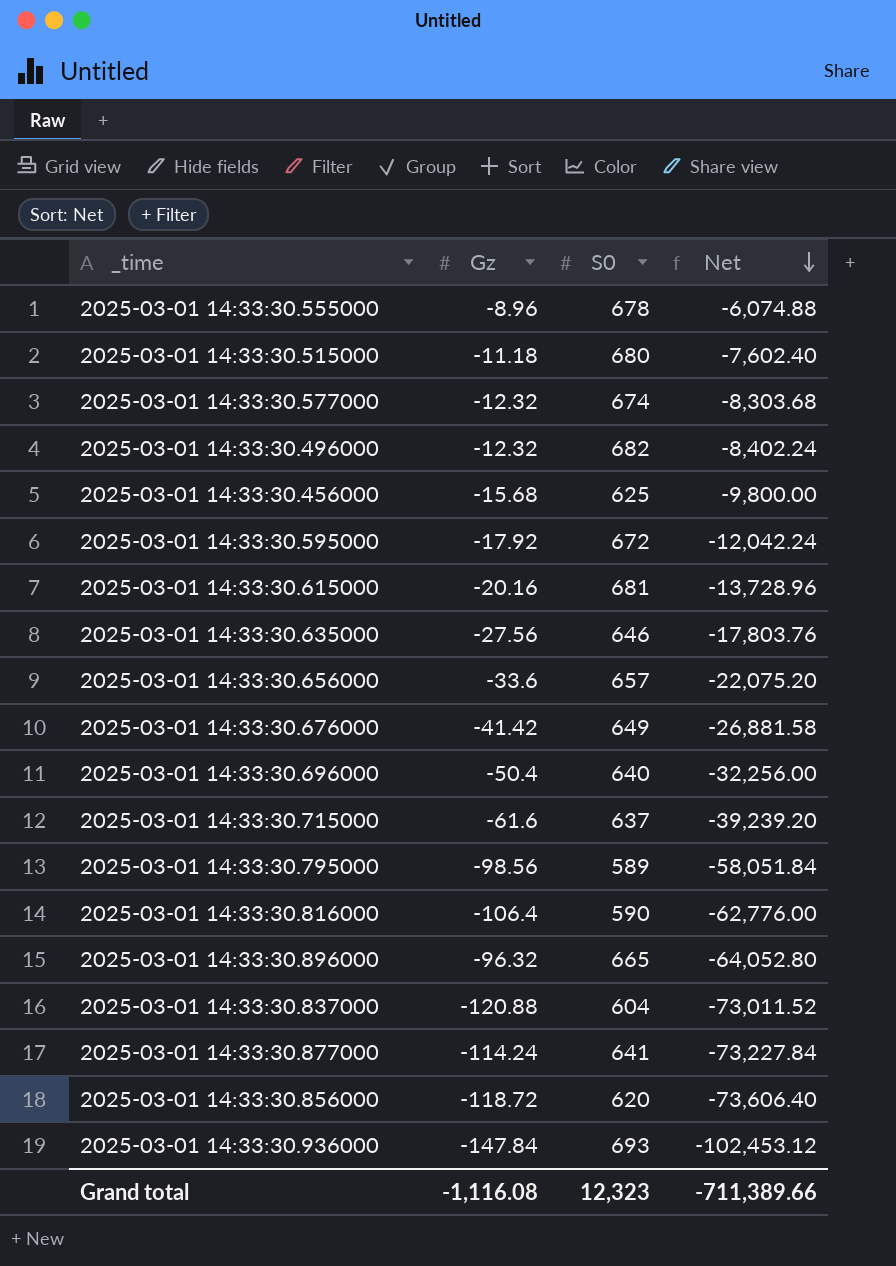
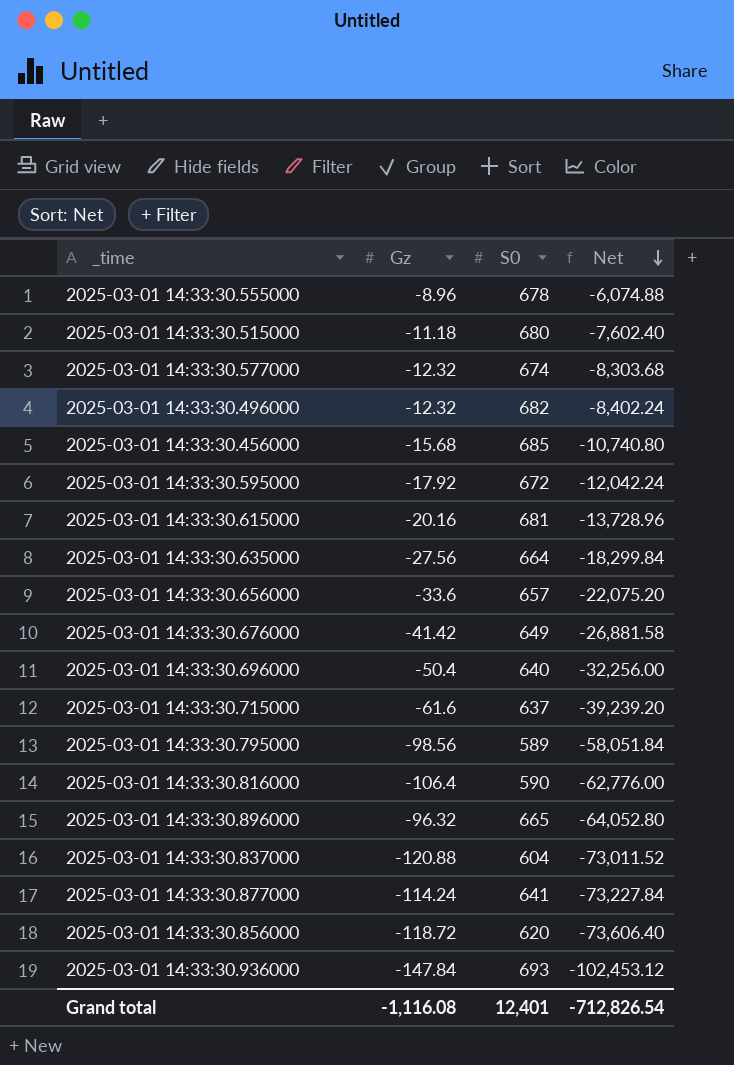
2025-03-01 14:33:30.456000 | S0: 625 -> 685
2025-03-01 14:33:30.456000 | Net: -9,800.00 -> -10,740.80
2025-03-01 14:33:30.635000 | S0: 646 -> 664
2025-03-01 14:33:30.635000 | Net: -17,803.76 -> -18,299.84
Grand total | S0: 12,323 -> 12,401
Grand total | Net: -711,389.66 -> -712,826.54

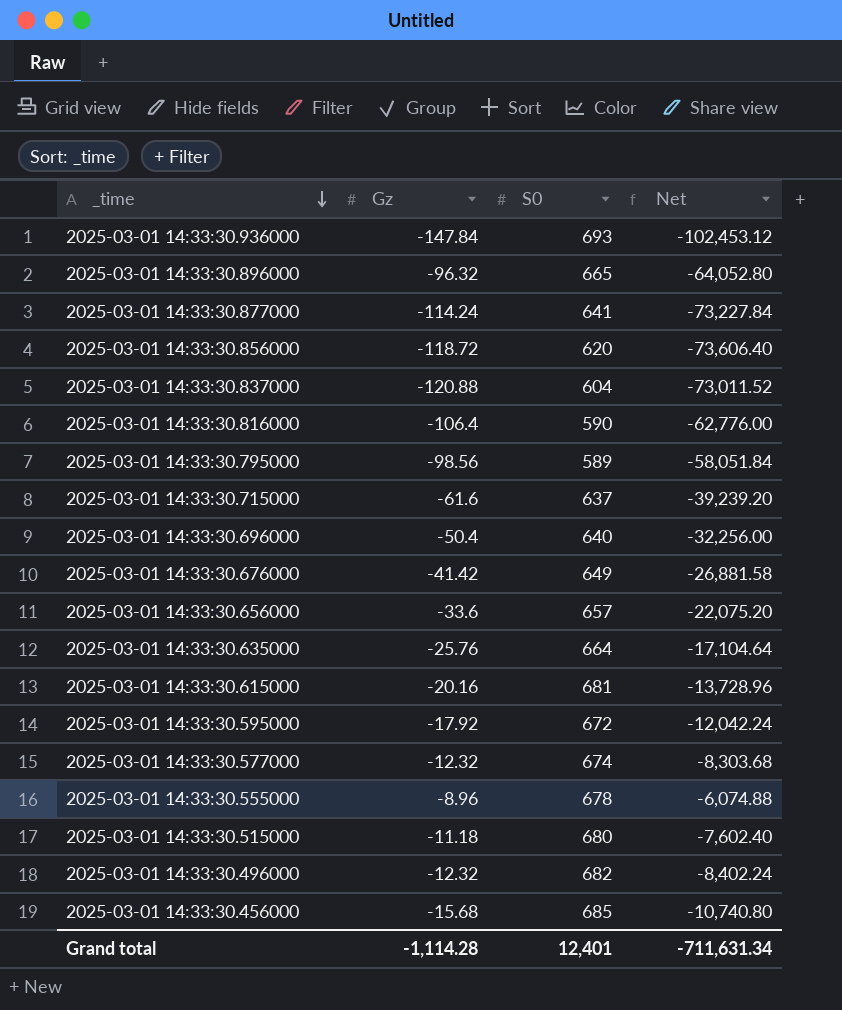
row order: Net descending -> _time descending
2025-03-01 14:33:30.635000 | Gz: -27.56 -> -25.76
2025-03-01 14:33:30.635000 | Net: -18,299.84 -> -17,104.64
Grand total | Gz: -1,116.08 -> -1,114.28
Grand total | Net: -712,826.54 -> -711,631.34

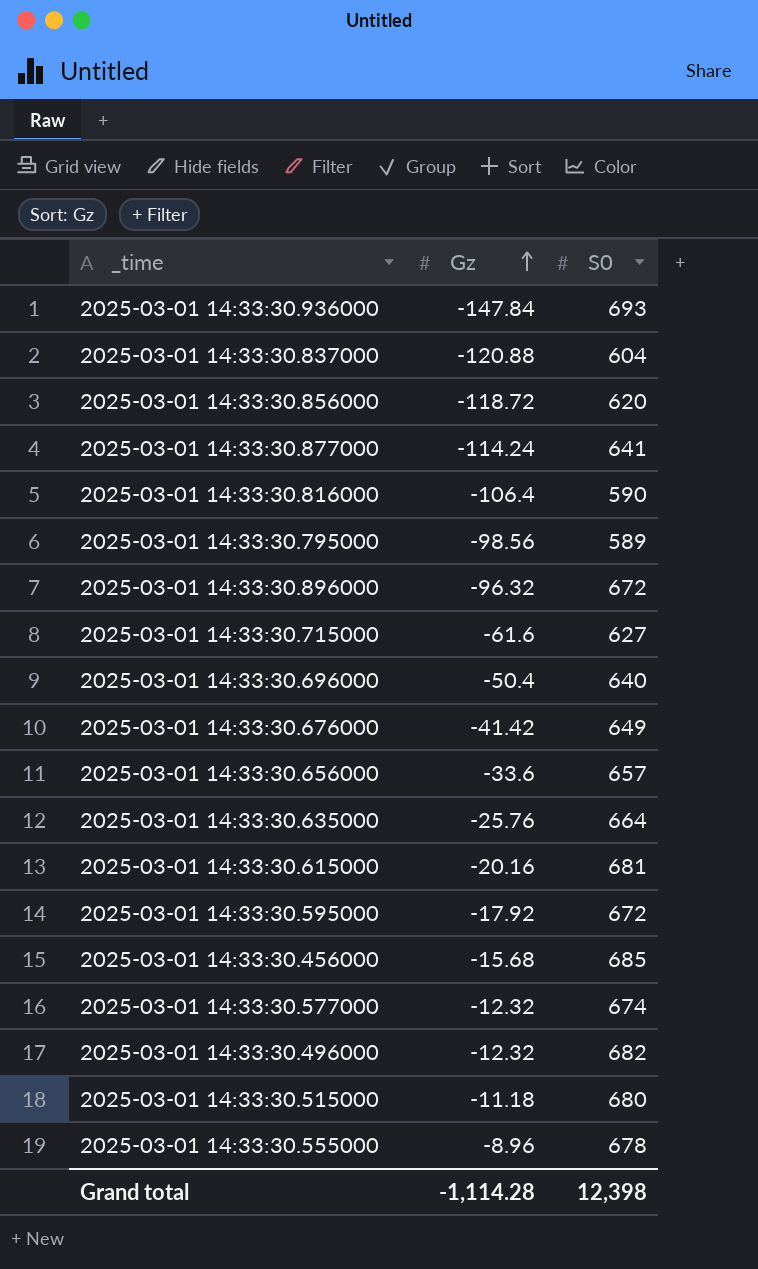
row order: _time descending -> Gz ascending
column Net | formula: [Gz] * [S0] -> none
2025-03-01 14:33:30.896000 | S0: 665 -> 672
2025-03-01 14:33:30.715000 | S0: 637 -> 627
Grand total | S0: 12,401 -> 12,398

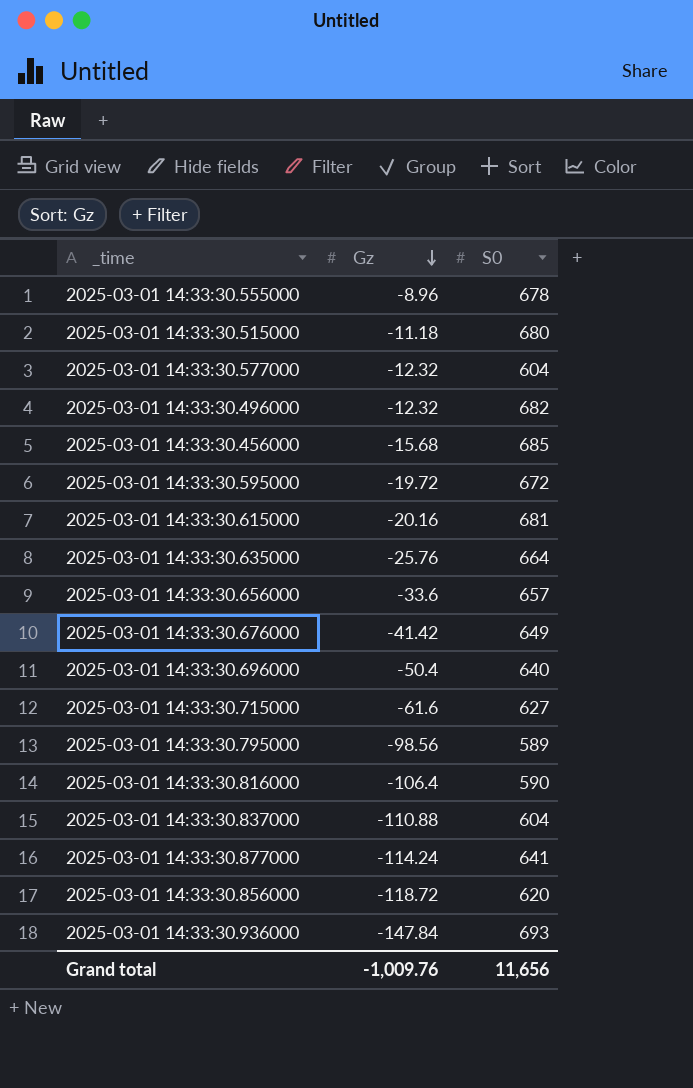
row order: Gz ascending -> Gz descending
row 2025-03-01 14:33:30.896000: -96.32 | 672 -> none
2025-03-01 14:33:30.577000 | S0: 674 -> 604
2025-03-01 14:33:30.595000 | Gz: -17.92 -> -19.72
2025-03-01 14:33:30.837000 | Gz: -120.88 -> -110.88
Grand total | Gz: -1,114.28 -> -1,009.76
Grand total | S0: 12,398 -> 11,656

